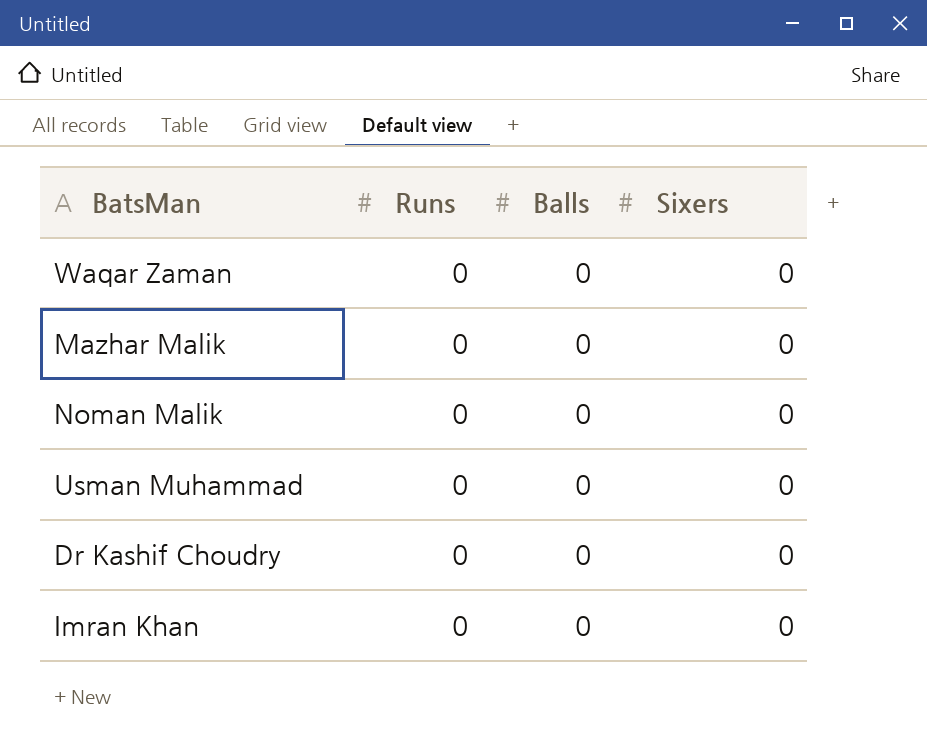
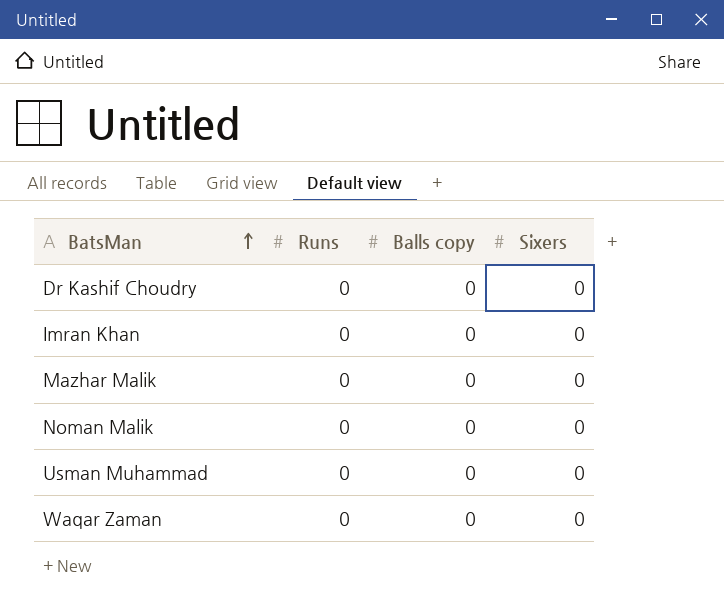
row order: none -> BatsMan ascending
column name: Balls -> Balls copy

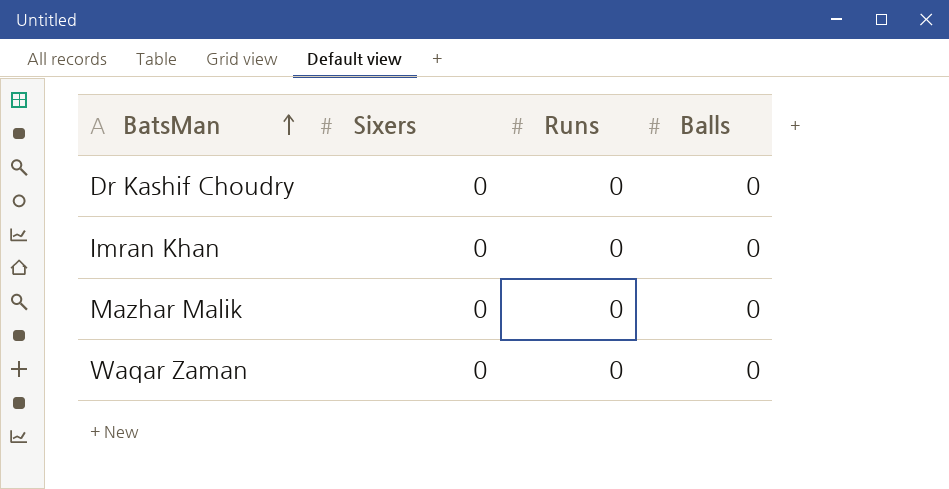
column Sixers | position: 4 -> 2
column name: Balls copy -> Balls
row Noman Malik: 0 | 0 | 0 -> none
row Usman Muhammad: 0 | 0 | 0 -> none

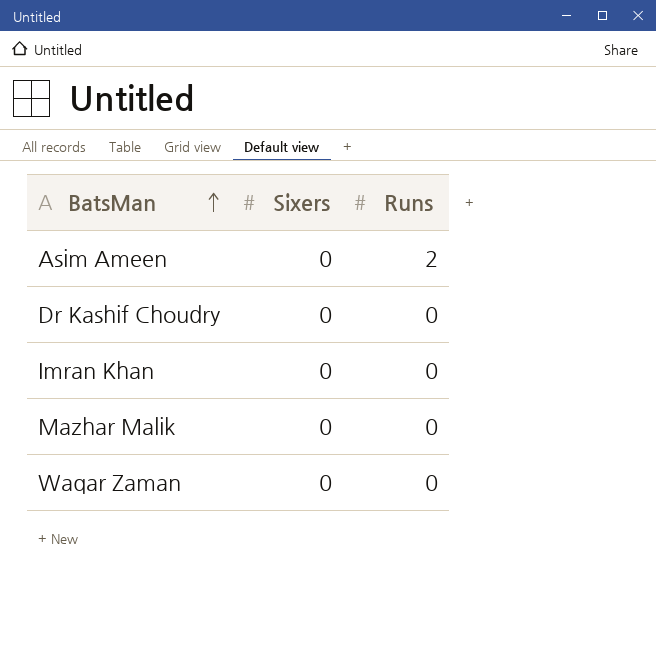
column Balls | position: 4 -> none
row Asim Ameen: none -> 0 | 2

